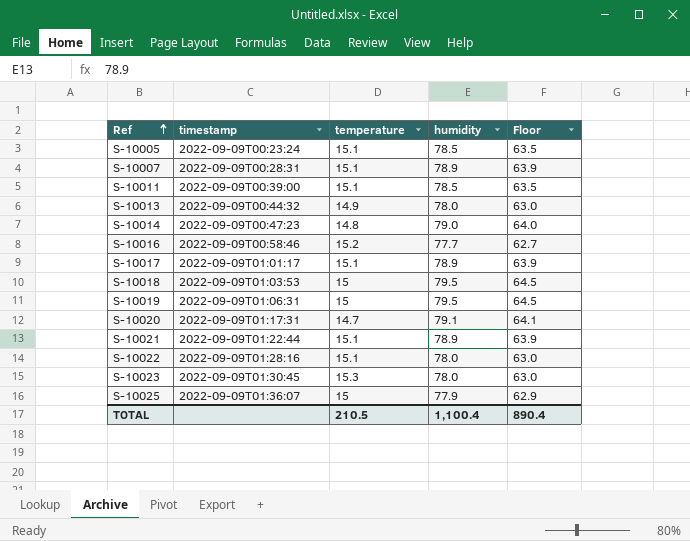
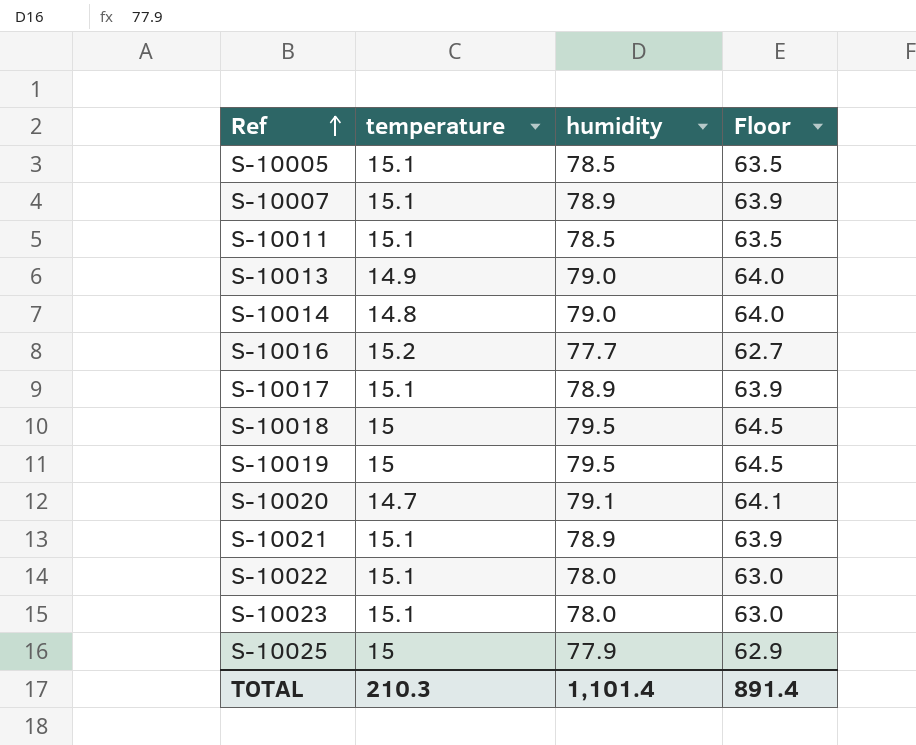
column timestamp | position: 2 -> none
S-10013 | humidity: 78.0 -> 79.0
S-10013 | Floor: 63.0 -> 64.0
S-10023 | temperature: 15.3 -> 15.1
TOTAL | temperature: 210.5 -> 210.3
TOTAL | humidity: 1,100.4 -> 1,101.4
TOTAL | Floor: 890.4 -> 891.4

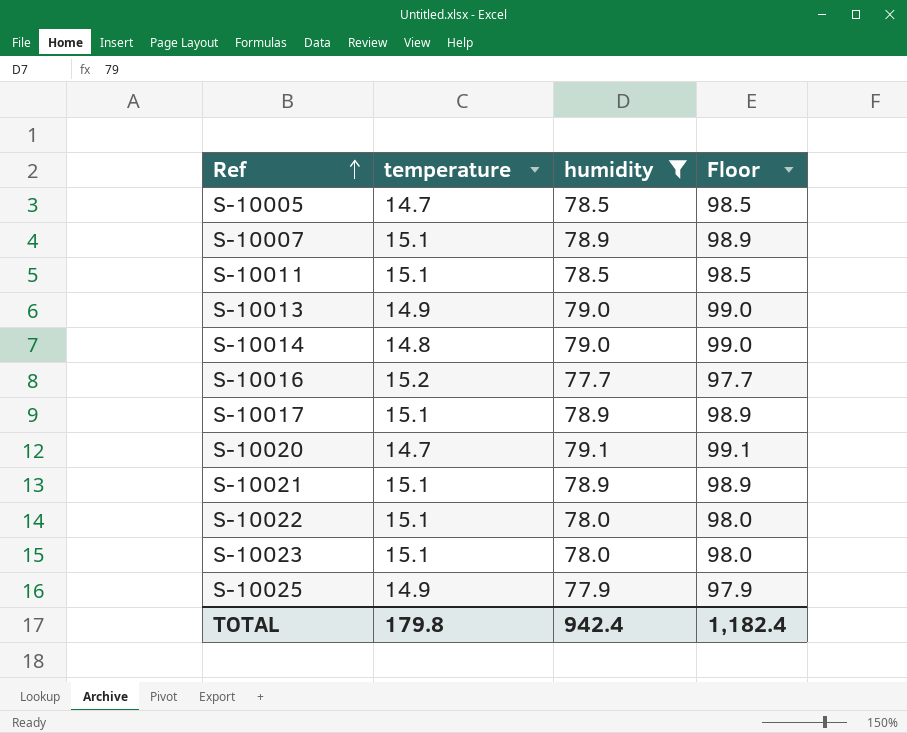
filter: none -> humidity != 79.5
column Floor | formula: [humidity] - 15 -> [humidity] + 20
S-10005 | temperature: 15.1 -> 14.7
S-10025 | temperature: 15 -> 14.9
TOTAL | temperature: 210.3 -> 179.8
TOTAL | humidity: 1,101.4 -> 942.4
TOTAL | Floor: 891.4 -> 1,182.4

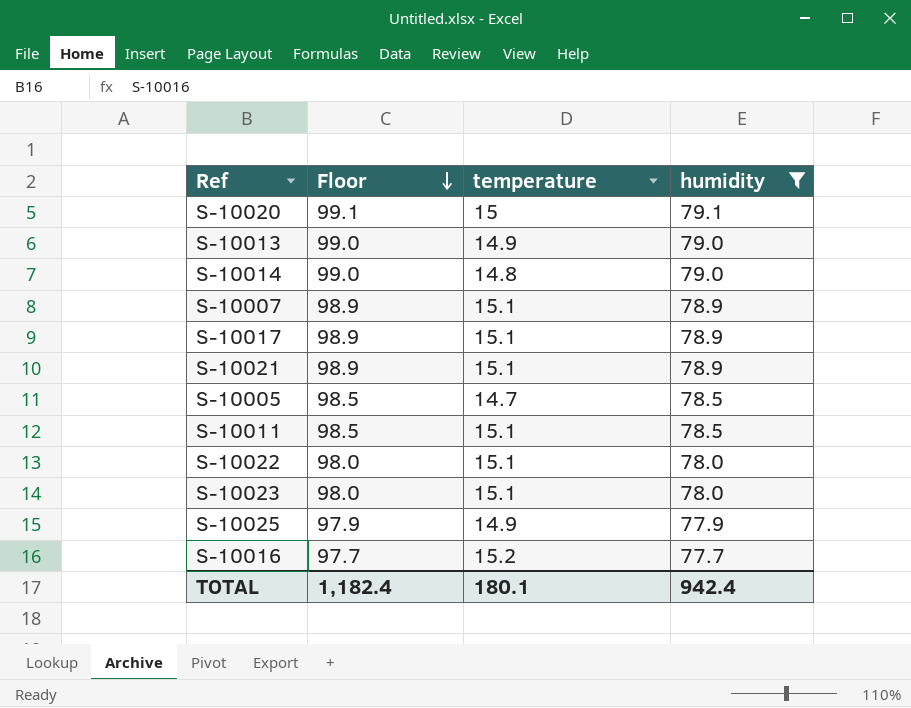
row order: Ref ascending -> Floor descending
column Floor | position: 4 -> 2
S-10020 | temperature: 14.7 -> 15
TOTAL | temperature: 179.8 -> 180.1

